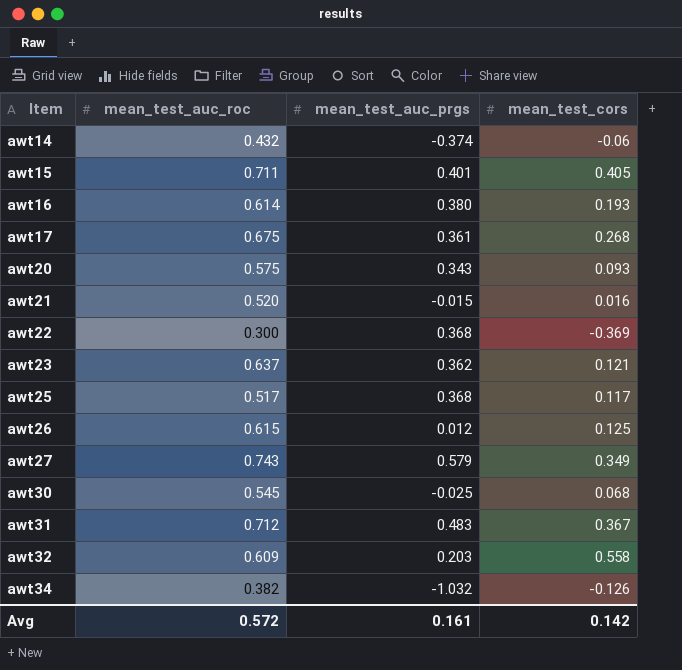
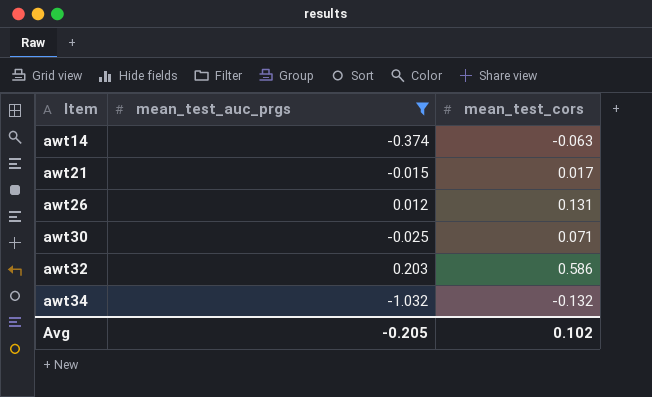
filter: none -> mean_test_auc_prgs <= 0.203
column mean_test_auc_roc | position: 2 -> none
awt14 | mean_test_cors: -0.06 -> -0.063
awt21 | mean_test_cors: 0.016 -> 0.017
awt26 | mean_test_cors: 0.125 -> 0.131
awt30 | mean_test_cors: 0.068 -> 0.071
awt32 | mean_test_cors: 0.558 -> 0.586
awt34 | mean_test_cors: -0.126 -> -0.132
Avg | mean_test_auc_prgs: 0.161 -> -0.205
Avg | mean_test_cors: 0.142 -> 0.102

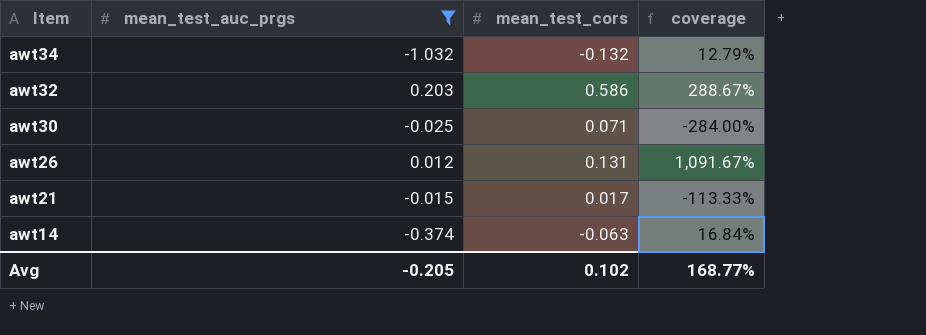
row order: Item ascending -> Item descending
column coverage | formula: none -> [mean_test_cors] / [mean_test_auc_prgs]

